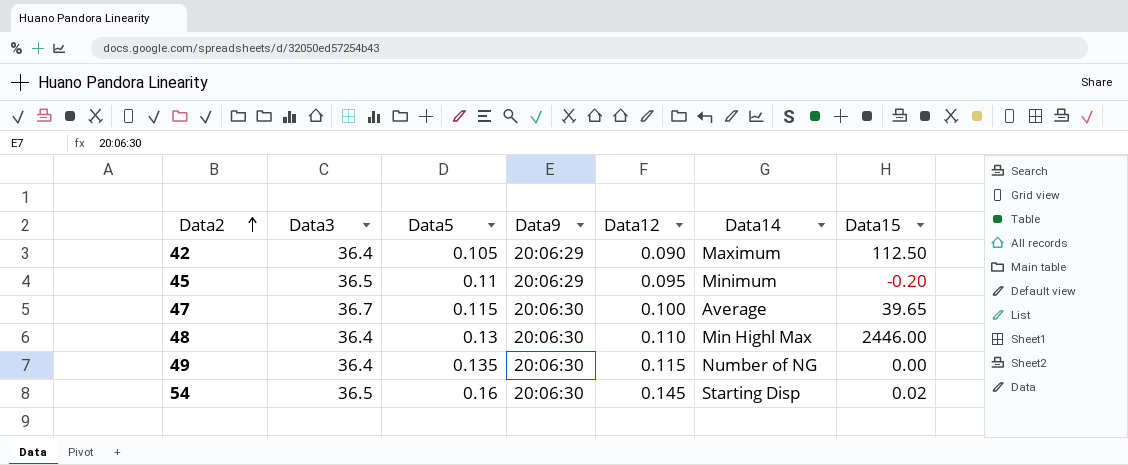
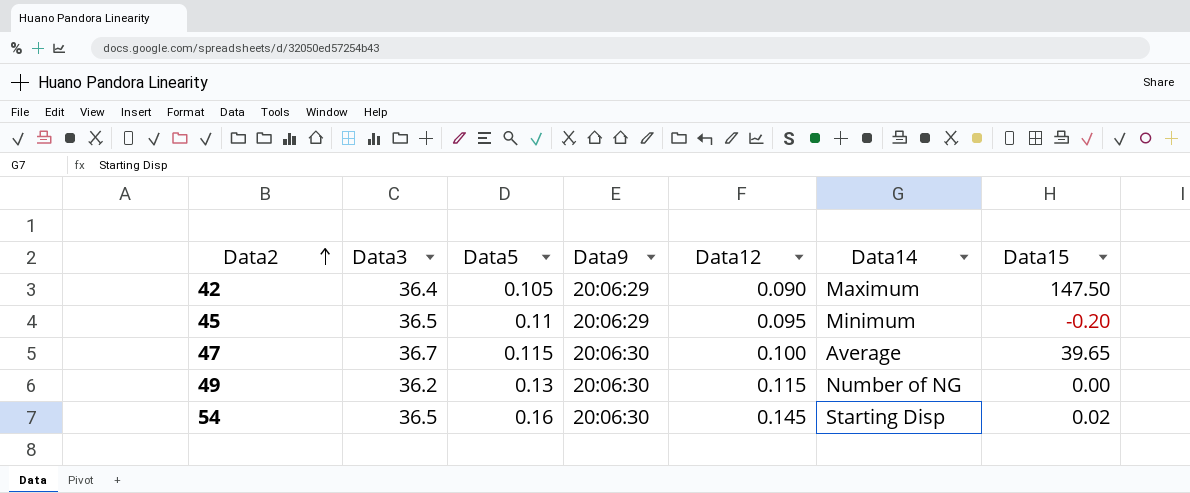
row 48: 36.4 | 0.13 | 20:06:30 | 0.110 | Min Highl Max | 2446.00 -> none
42 | Data15: 112.50 -> 147.50
49 | Data3: 36.4 -> 36.2
49 | Data5: 0.135 -> 0.13

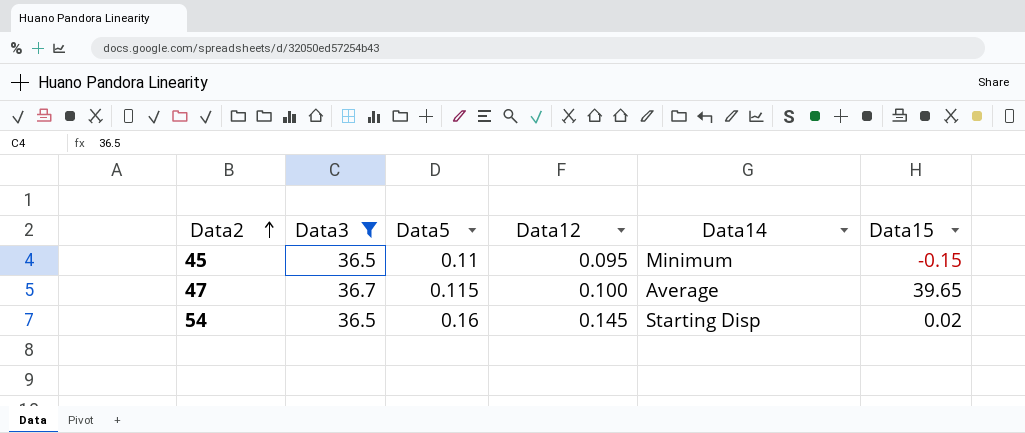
filter: none -> Data3 >= 36.5
column Data9 | position: 4 -> none
45 | Data15: -0.20 -> -0.15

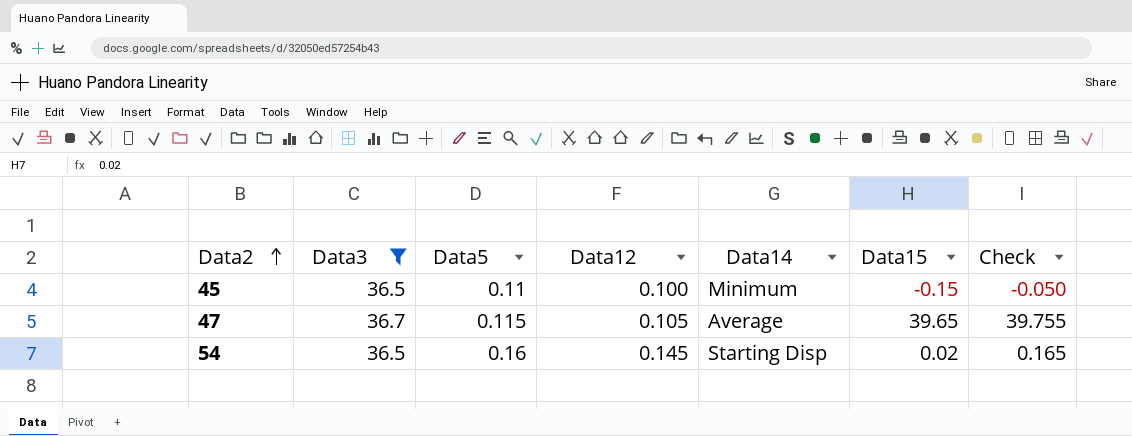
column Check | formula: none -> [Data12] + [Data15]
45 | Data12: 0.095 -> 0.100
47 | Data12: 0.100 -> 0.105

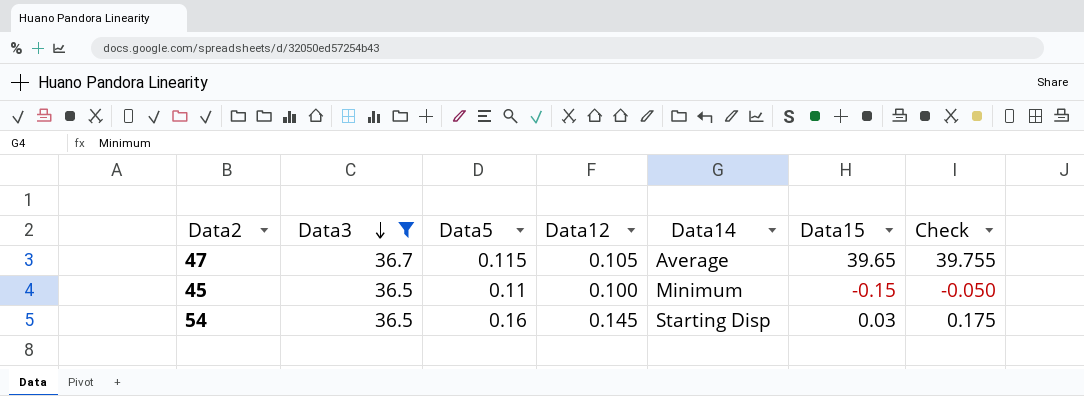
row order: Data2 ascending -> Data3 descending
54 | Data15: 0.02 -> 0.03
54 | Check: 0.165 -> 0.175

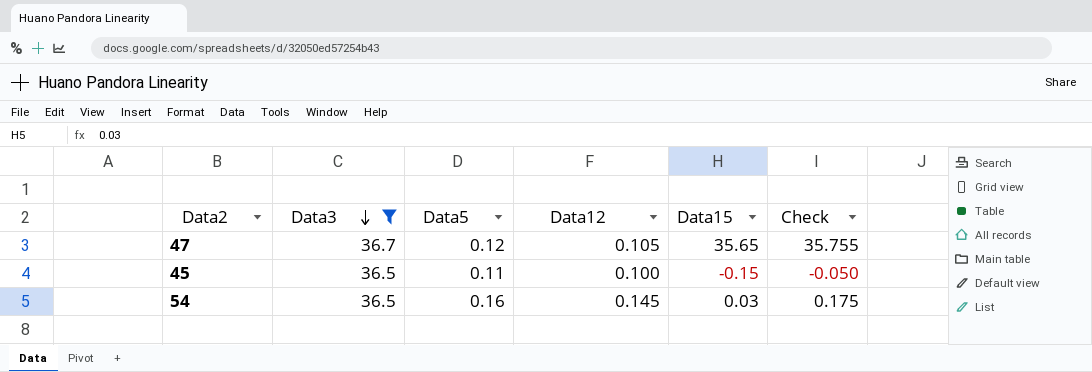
column Data14 | position: 5 -> none
47 | Data5: 0.115 -> 0.12
47 | Data15: 39.65 -> 35.65
47 | Check: 39.755 -> 35.755

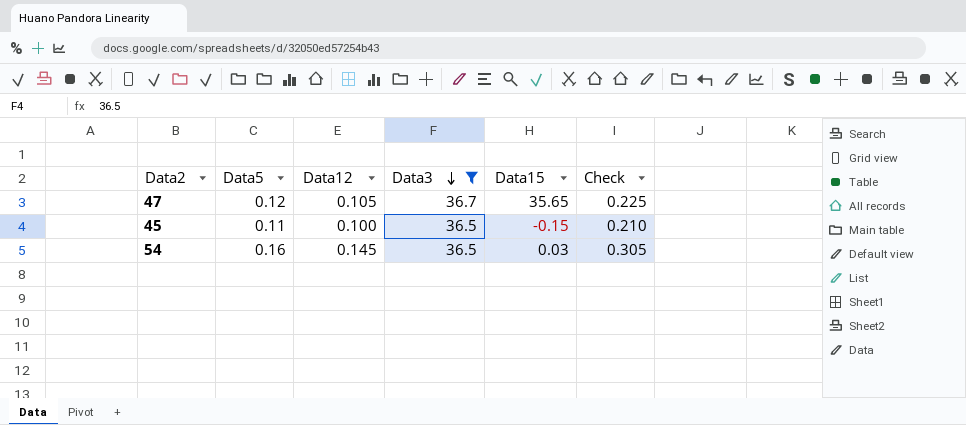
column Data3 | position: 2 -> 4
column Check | formula: [Data12] + [Data15] -> [Data5] + [Data12]

